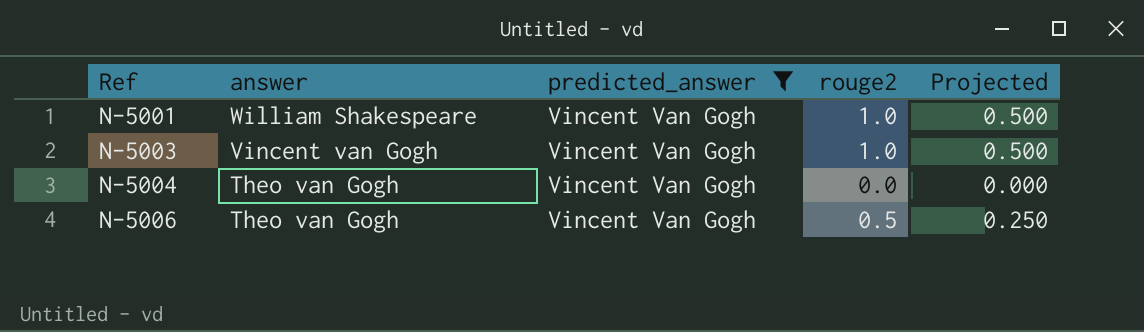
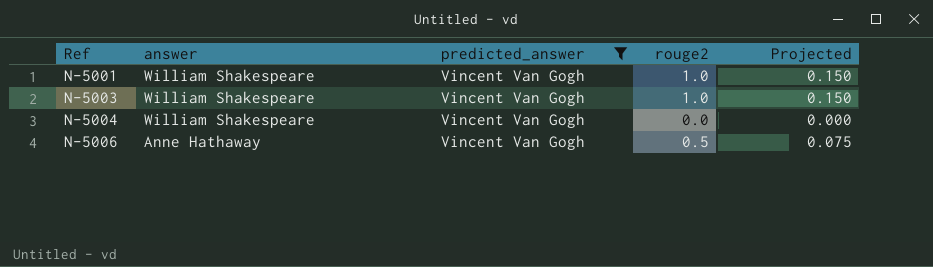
column Projected | formula: [rouge2] * 0.5 -> [rouge2] * 0.15
N-5003 | answer: Vincent van Gogh -> William Shakespeare
N-5004 | answer: Theo van Gogh -> William Shakespeare
N-5006 | answer: Theo van Gogh -> Anne Hathaway

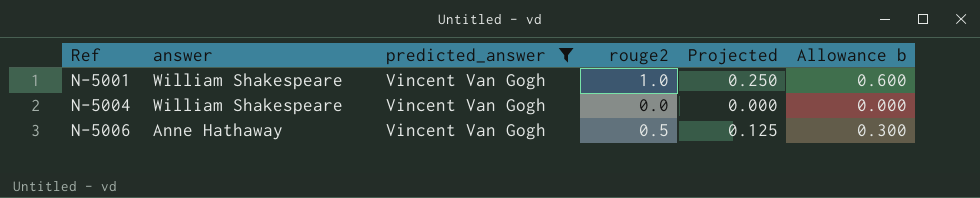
column Projected | formula: [rouge2] * 0.15 -> [rouge2] * 0.25
column Allowance b | formula: none -> [rouge2] * 0.6
row N-5003: William Shakespeare | Vincent Van Gogh | 1.0 | 0.150 -> none

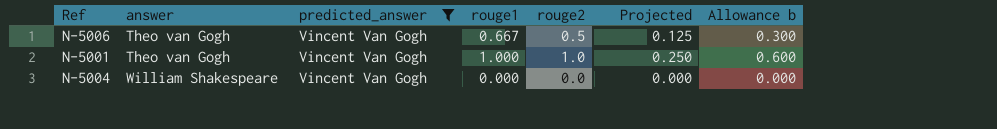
row order: Ref ascending -> answer ascending
column rouge1 | position: none -> 4
N-5006 | answer: Anne Hathaway -> Theo van Gogh
N-5001 | answer: William Shakespeare -> Theo van Gogh

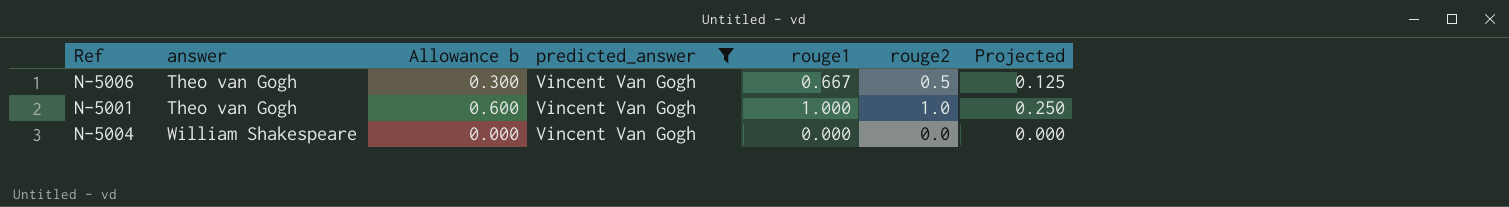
column Allowance b | position: 7 -> 3

